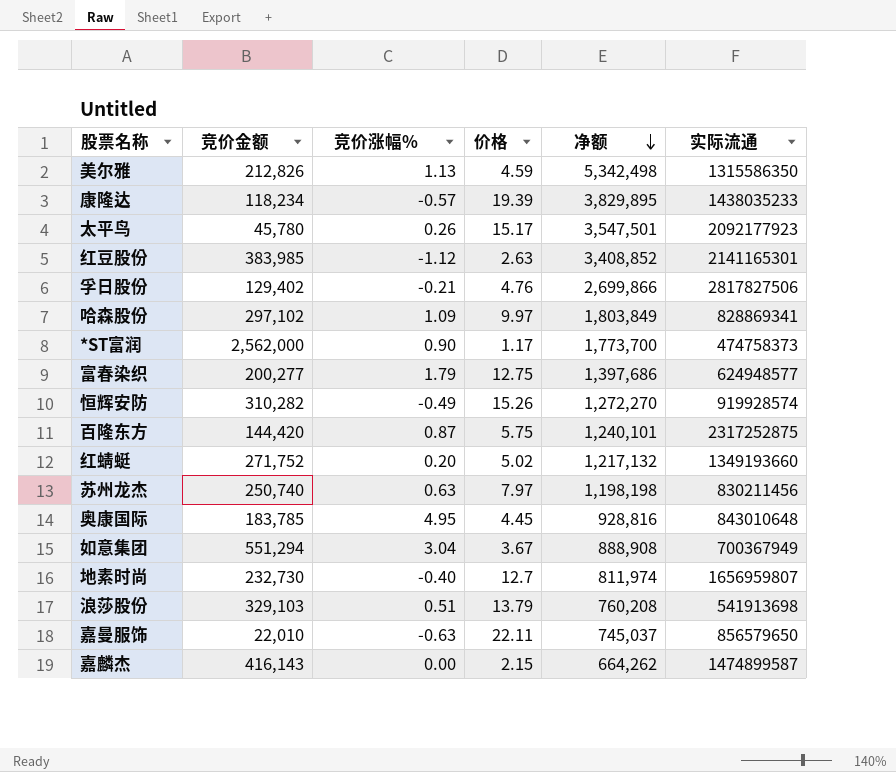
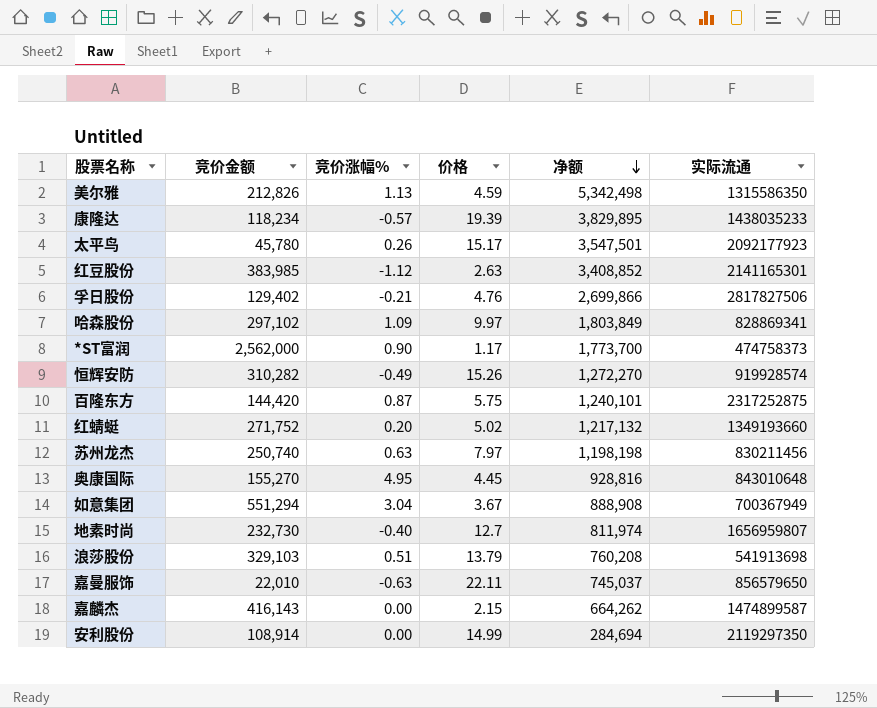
row 富春染织: 200,277 | 1.79 | 12.75 | 1,397,686 | 624948577 -> none
奥康国际 | 竞价金额: 183,785 -> 155,270
row 安利股份: none -> 108,914 | 0.00 | 14.99 | 284,694 | 2119297350

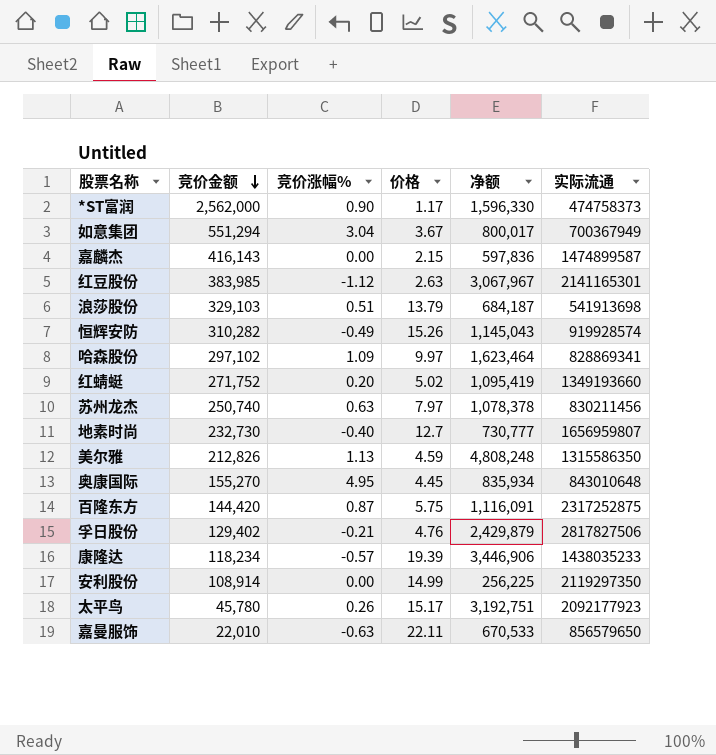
row order: 净额 descending -> 竞价金额 descending
*ST富润 | 净额: 1,773,700 -> 1,596,330
如意集团 | 净额: 888,908 -> 800,017
嘉麟杰 | 净额: 664,262 -> 597,836
红豆股份 | 净额: 3,408,852 -> 3,067,967
浪莎股份 | 净额: 760,208 -> 684,187
恒辉安防 | 净额: 1,272,270 -> 1,145,043
哈森股份 | 净额: 1,803,849 -> 1,623,464
红蜻蜓 | 净额: 1,217,132 -> 1,095,419
苏州龙杰 | 净额: 1,198,198 -> 1,078,378
地素时尚 | 净额: 811,974 -> 730,777
美尔雅 | 净额: 5,342,498 -> 4,808,248
奥康国际 | 净额: 928,816 -> 835,934
百隆东方 | 净额: 1,240,101 -> 1,116,091
孚日股份 | 净额: 2,699,866 -> 2,429,879
康隆达 | 净额: 3,829,895 -> 3,446,906
安利股份 | 净额: 284,694 -> 256,225
太平鸟 | 净额: 3,547,501 -> 3,192,751
嘉曼服饰 | 净额: 745,037 -> 670,533

